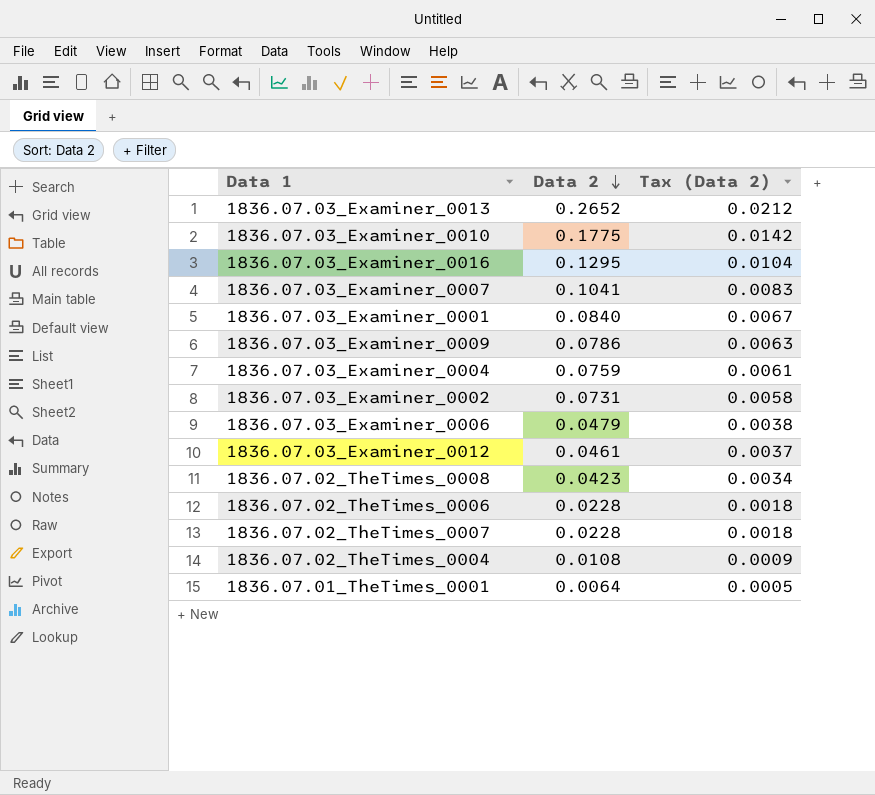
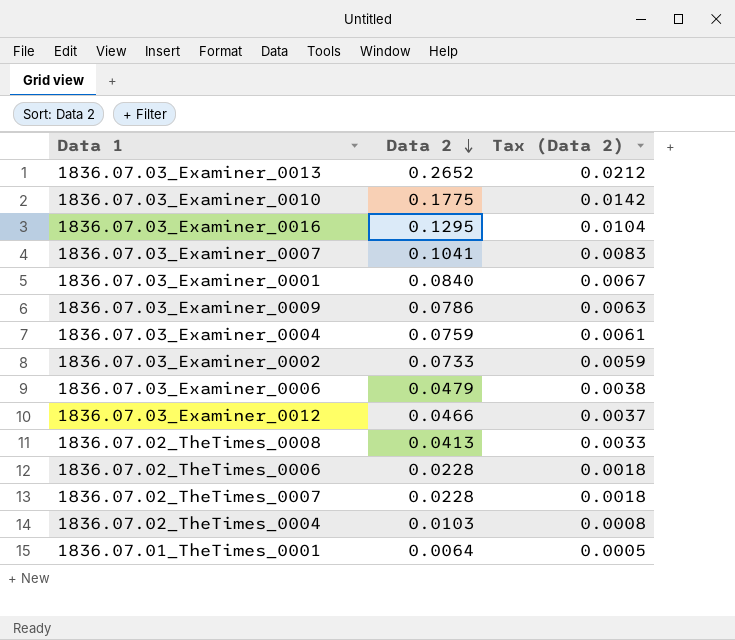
1836.07.03_Examiner_0002 | Data 2: 0.0731 -> 0.0733
1836.07.03_Examiner_0002 | Tax (Data 2): 0.0058 -> 0.0059
1836.07.03_Examiner_0012 | Data 2: 0.0461 -> 0.0466
1836.07.02_TheTimes_0008 | Data 2: 0.0423 -> 0.0413
1836.07.02_TheTimes_0008 | Tax (Data 2): 0.0034 -> 0.0033
1836.07.02_TheTimes_0004 | Data 2: 0.0108 -> 0.0103
1836.07.02_TheTimes_0004 | Tax (Data 2): 0.0009 -> 0.0008

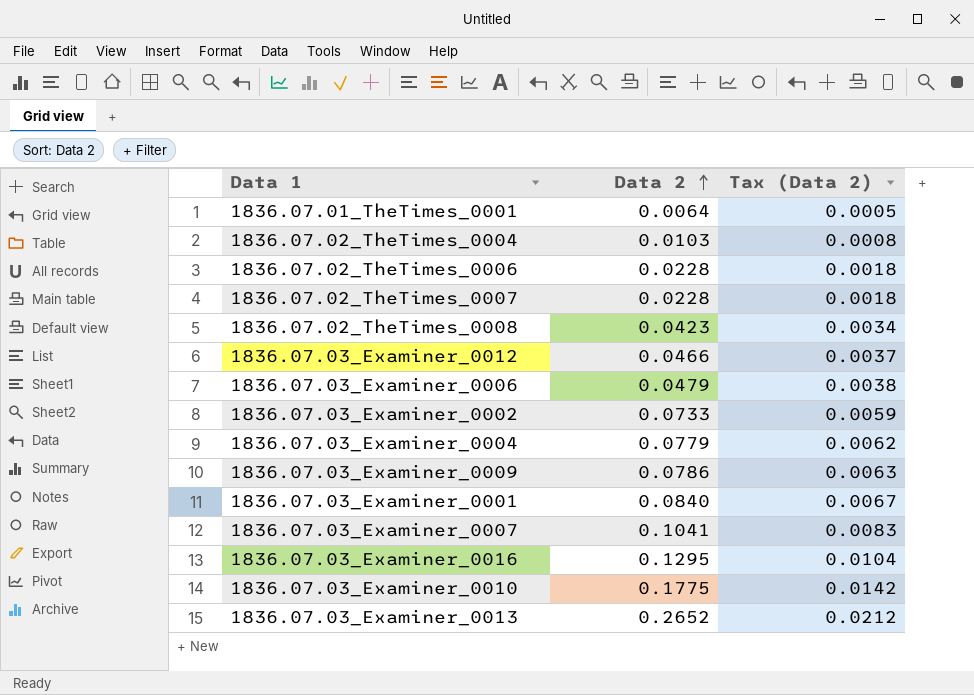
row order: Data 2 descending -> Data 2 ascending
1836.07.02_TheTimes_0008 | Data 2: 0.0413 -> 0.0423
1836.07.02_TheTimes_0008 | Tax (Data 2): 0.0033 -> 0.0034
1836.07.03_Examiner_0004 | Data 2: 0.0759 -> 0.0779
1836.07.03_Examiner_0004 | Tax (Data 2): 0.0061 -> 0.0062

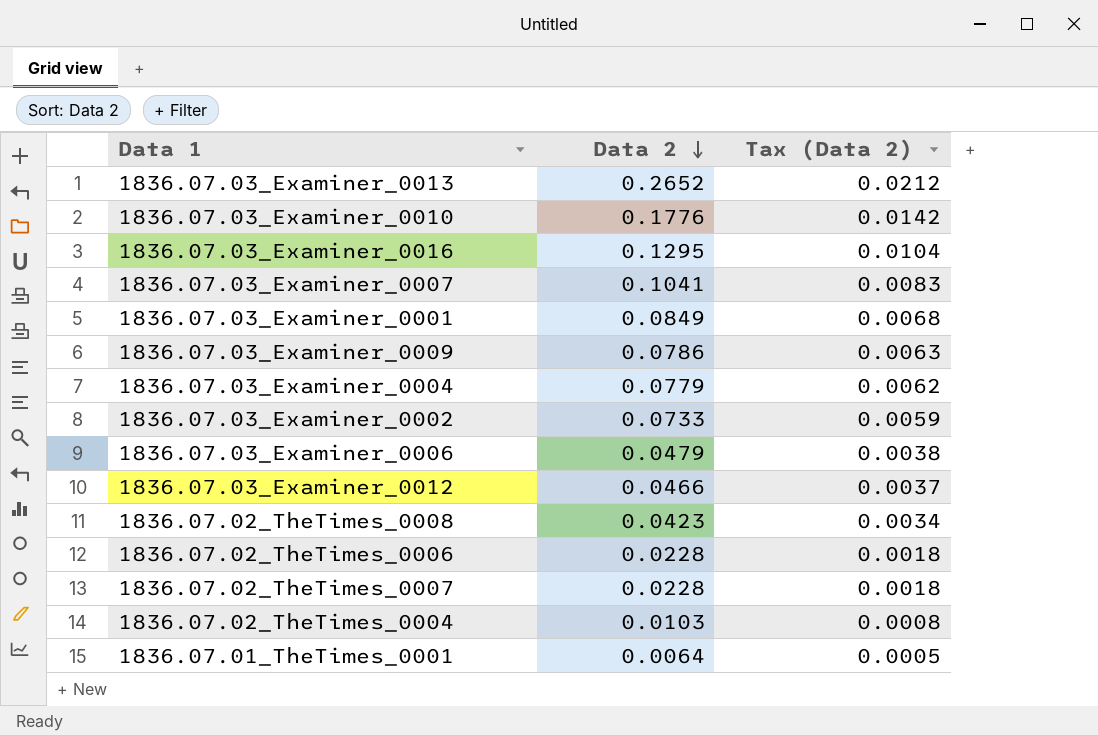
row order: Data 2 ascending -> Data 2 descending
1836.07.03_Examiner_0010 | Data 2: 0.1775 -> 0.1776
1836.07.03_Examiner_0001 | Data 2: 0.0840 -> 0.0849
1836.07.03_Examiner_0001 | Tax (Data 2): 0.0067 -> 0.0068

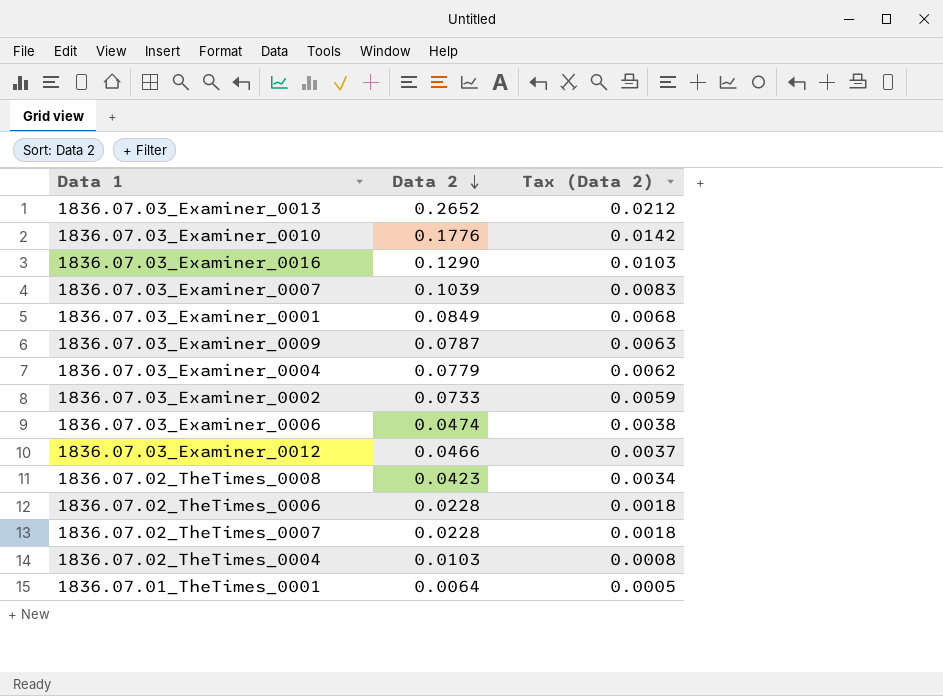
1836.07.03_Examiner_0016 | Data 2: 0.1295 -> 0.1290
1836.07.03_Examiner_0016 | Tax (Data 2): 0.0104 -> 0.0103
1836.07.03_Examiner_0007 | Data 2: 0.1041 -> 0.1039
1836.07.03_Examiner_0009 | Data 2: 0.0786 -> 0.0787
1836.07.03_Examiner_0006 | Data 2: 0.0479 -> 0.0474

